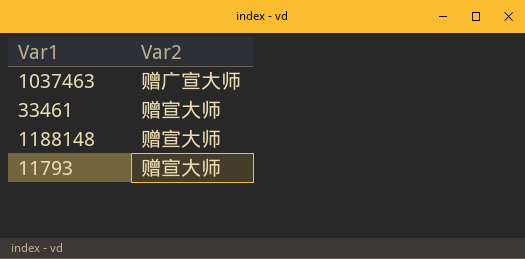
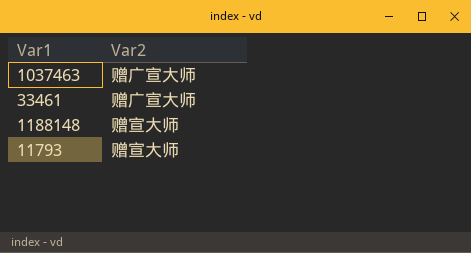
33461 | Var2: 赠宣大师 -> 赠广宣大师

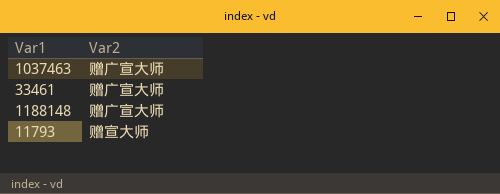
1188148 | Var2: 赠宣大师 -> 赠广宣大师

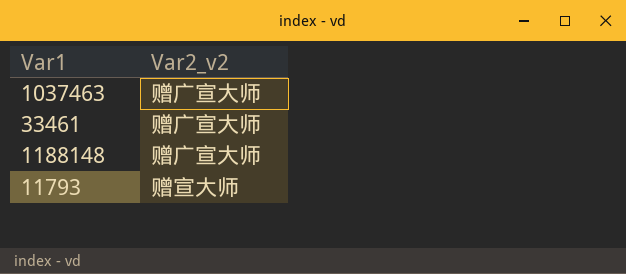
column name: Var2 -> Var2_v2

